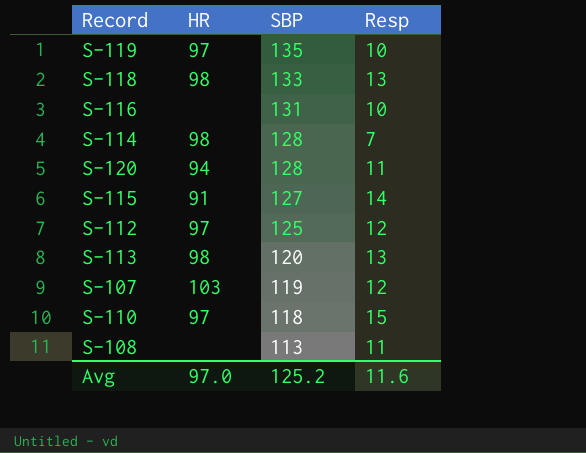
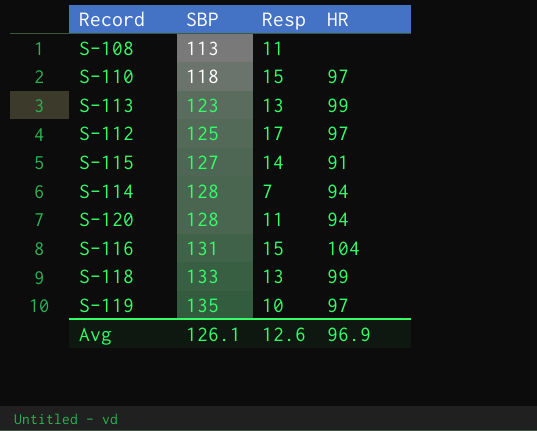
row order: SBP descending -> SBP ascending
column HR | position: 2 -> 4
row S-107: 103 | 119 | 12 -> none
S-113 | SBP: 120 -> 123
S-113 | HR: 98 -> 99
S-112 | Resp: 12 -> 17
S-114 | HR: 98 -> 94
S-116 | Resp: 10 -> 15
S-116 | HR: none -> 104
S-118 | HR: 98 -> 99
Avg | SBP: 125.2 -> 126.1
Avg | Resp: 11.6 -> 12.6
Avg | HR: 97.0 -> 96.9

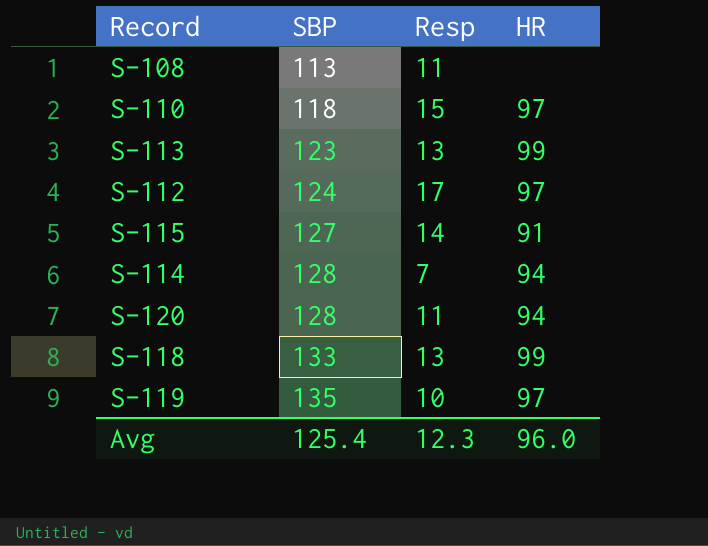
row S-116: 131 | 15 | 104 -> none
S-112 | SBP: 125 -> 124
Avg | SBP: 126.1 -> 125.4
Avg | Resp: 12.6 -> 12.3
Avg | HR: 96.9 -> 96.0

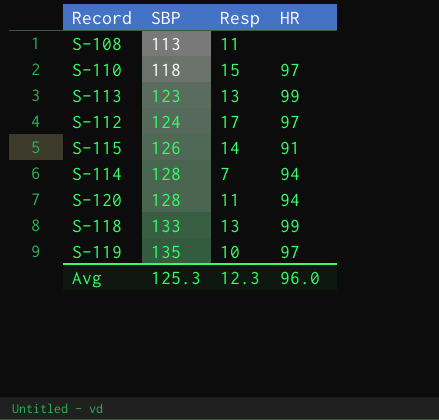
S-115 | SBP: 127 -> 126
Avg | SBP: 125.4 -> 125.3

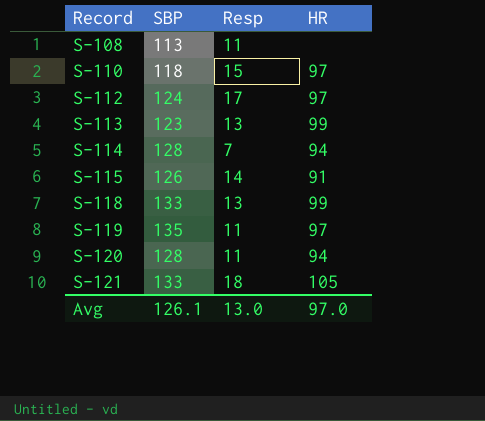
row order: SBP ascending -> Record ascending
S-119 | Resp: 10 -> 11
row S-121: none -> 133 | 18 | 105
Avg | SBP: 125.3 -> 126.1
Avg | Resp: 12.3 -> 13.0
Avg | HR: 96.0 -> 97.0

